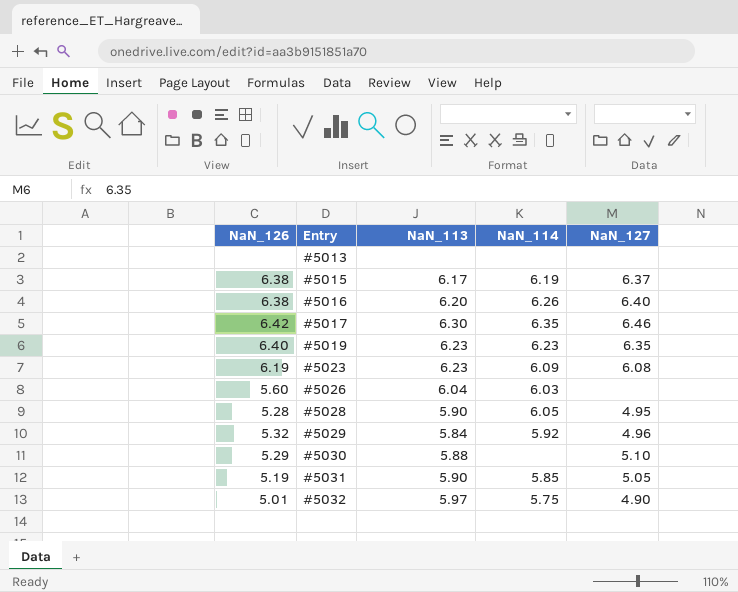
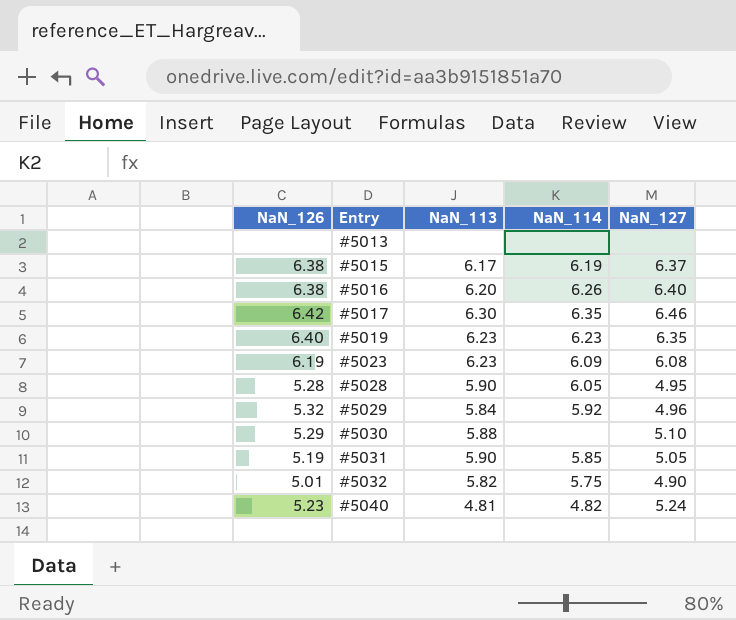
row #5026: 5.60 | 6.04 | 6.03 | none -> none
#5032 | NaN_113: 5.97 -> 5.82
row #5040: none -> 5.23 | 4.81 | 4.82 | 5.24

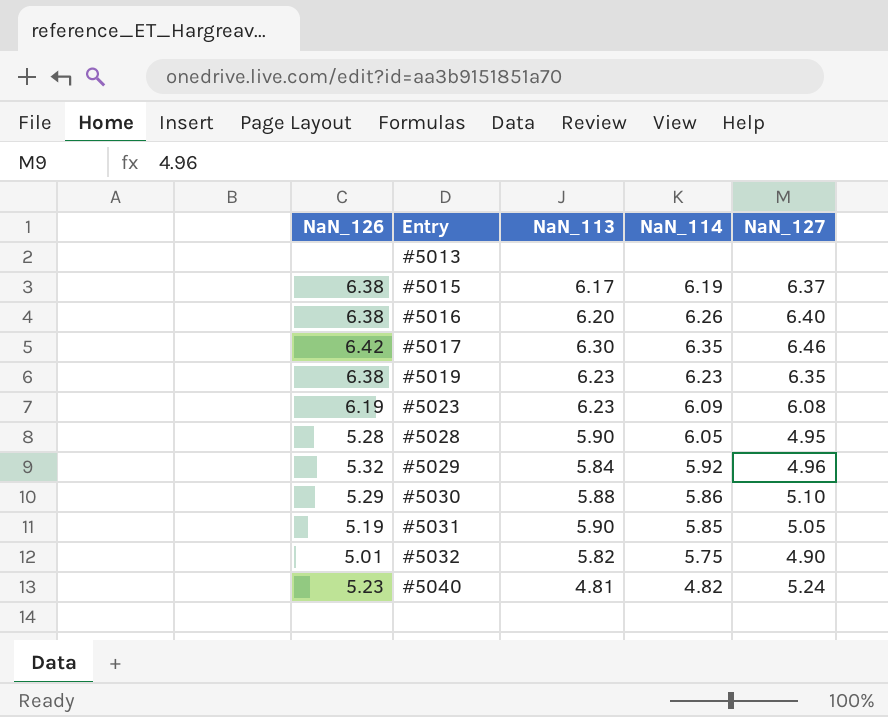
#5019 | NaN_126: 6.40 -> 6.38
#5030 | NaN_114: none -> 5.86

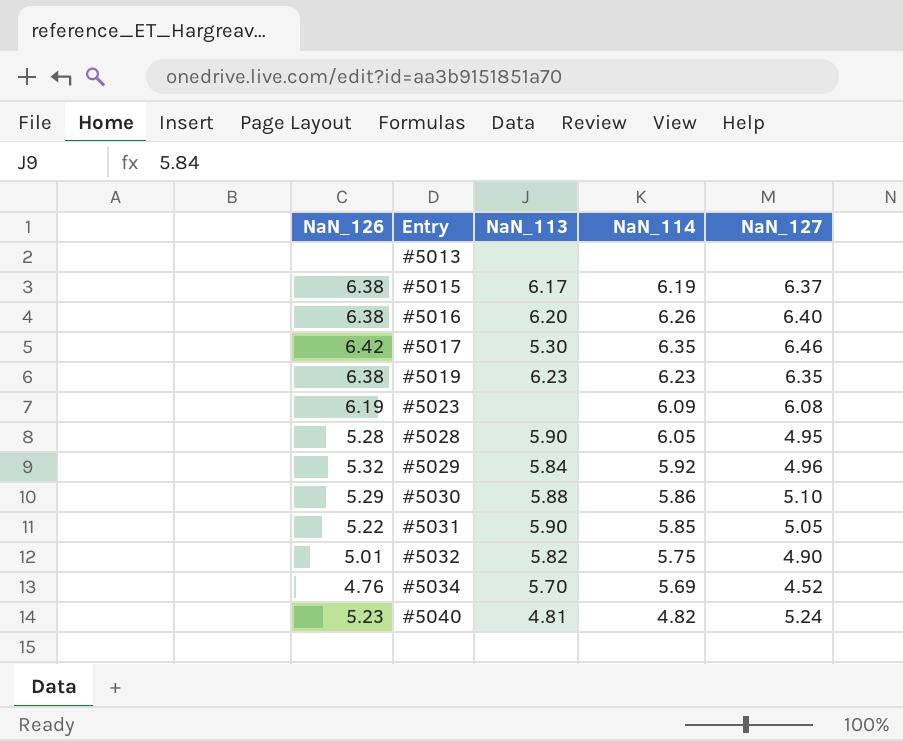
#5017 | NaN_113: 6.30 -> 5.30
#5023 | NaN_113: 6.23 -> none
#5031 | NaN_126: 5.19 -> 5.22
row #5034: none -> 4.76 | 5.70 | 5.69 | 4.52

